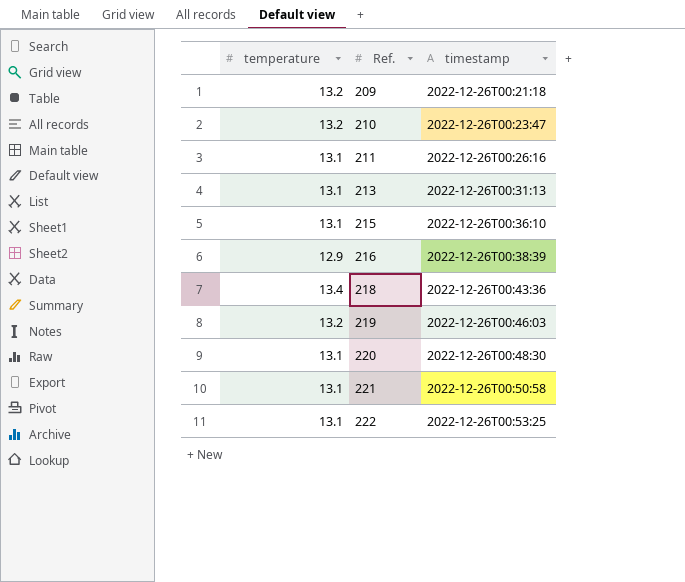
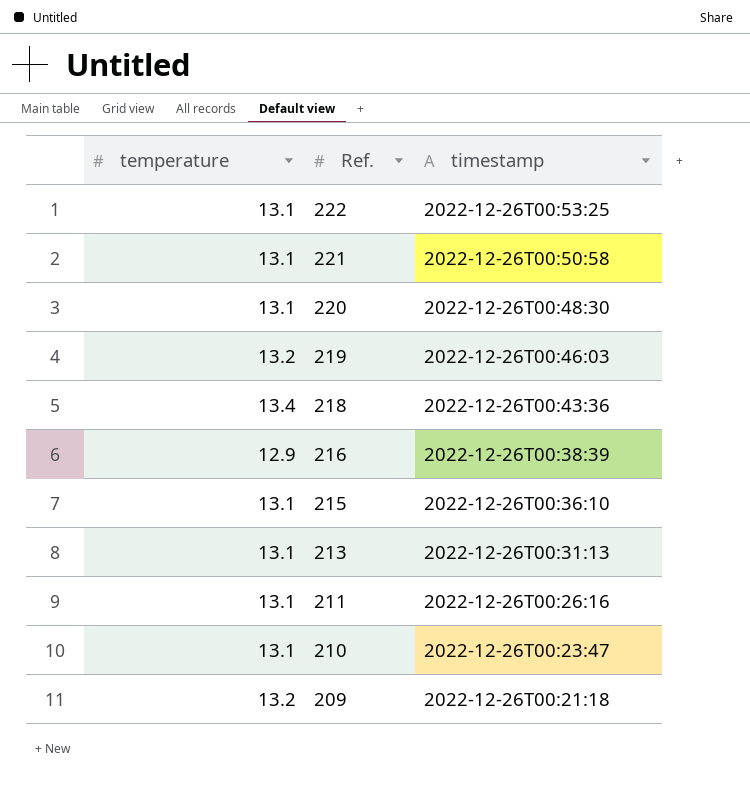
row order: Ref. ascending -> Ref. descending
210 | temperature: 13.2 -> 13.1

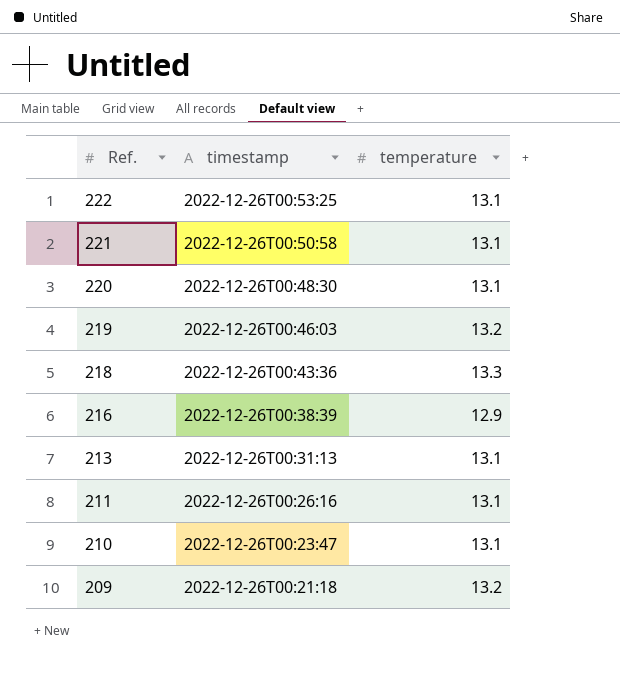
column temperature | position: 1 -> 3
row 215: 13.1 | 2022-12-26T00:36:10 -> none
218 | temperature: 13.4 -> 13.3

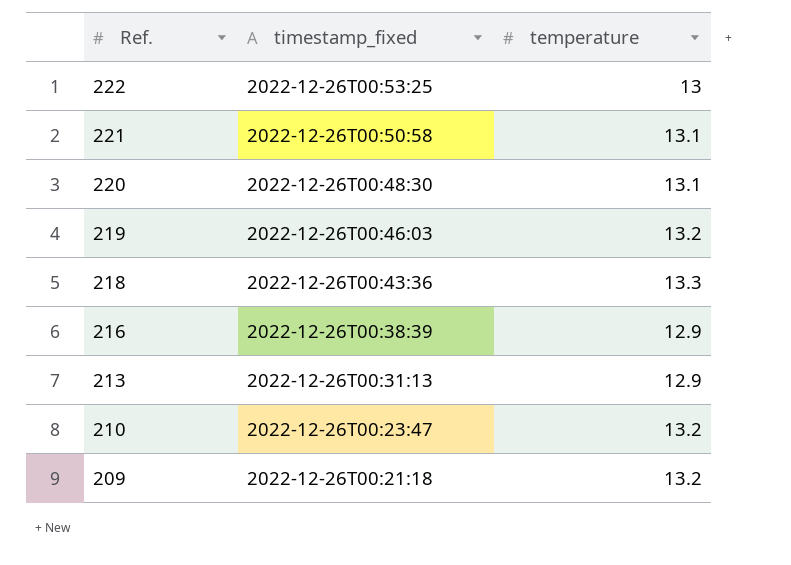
column name: timestamp -> timestamp_fixed
row 211: 2022-12-26T00:26:16 | 13.1 -> none
222 | temperature: 13.1 -> 13
213 | temperature: 13.1 -> 12.9
210 | temperature: 13.1 -> 13.2

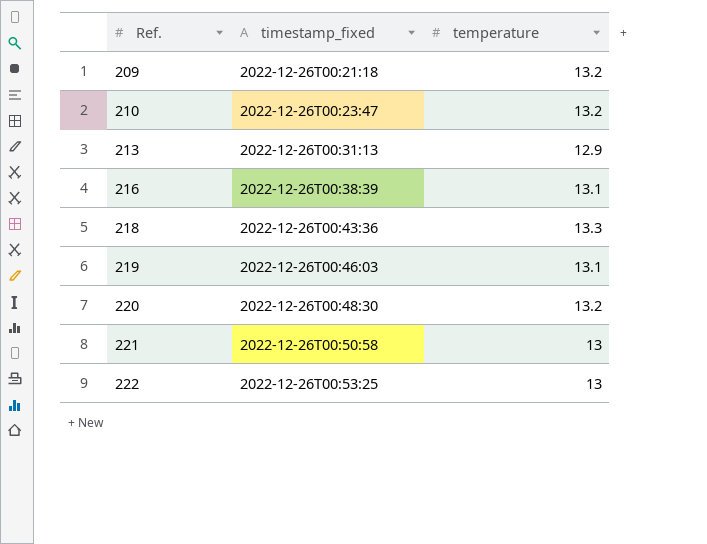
row order: Ref. descending -> Ref. ascending
216 | temperature: 12.9 -> 13.1
219 | temperature: 13.2 -> 13.1
220 | temperature: 13.1 -> 13.2
221 | temperature: 13.1 -> 13

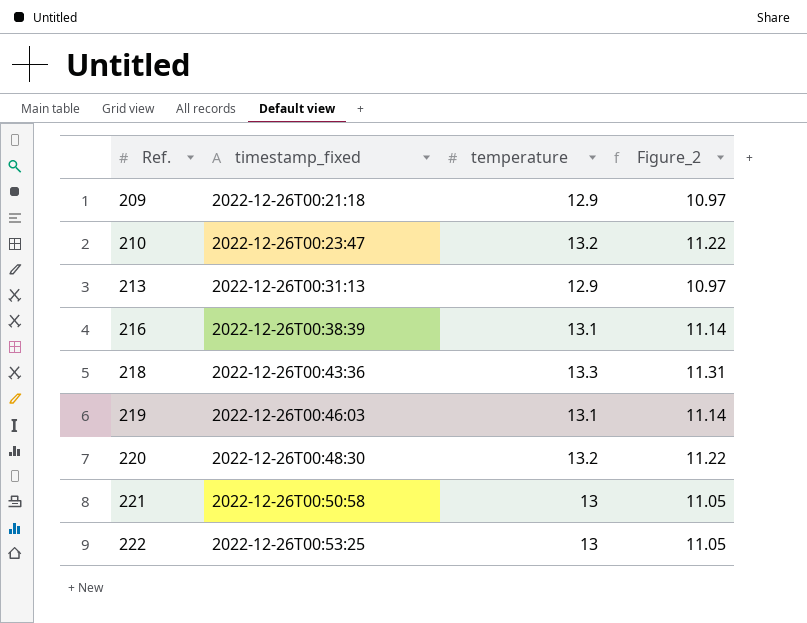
column Figure_2 | formula: none -> [temperature] * 0.85
209 | temperature: 13.2 -> 12.9

